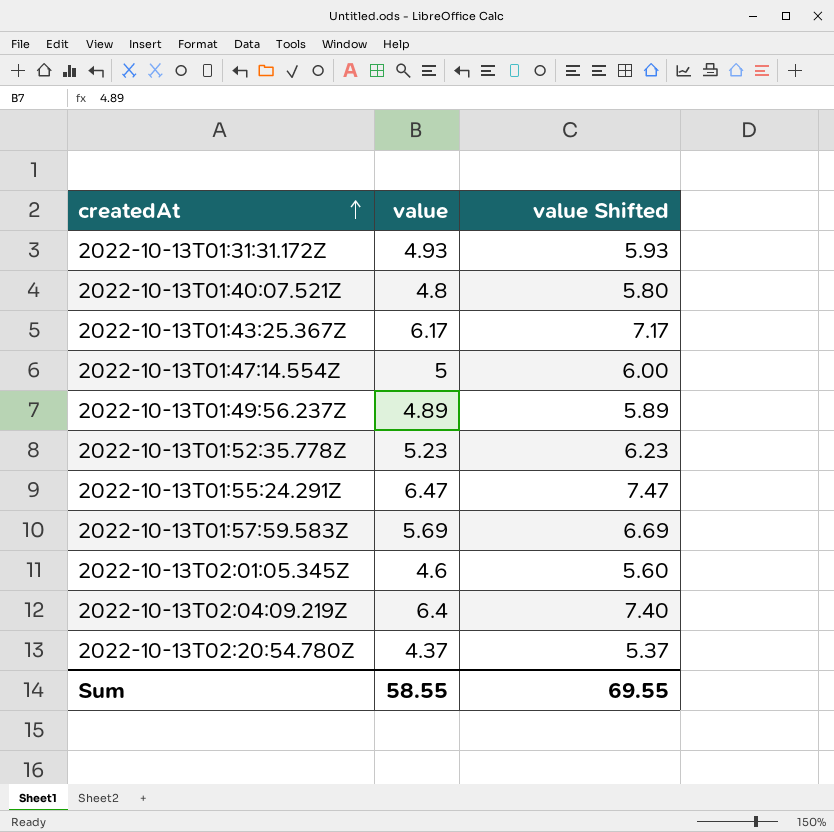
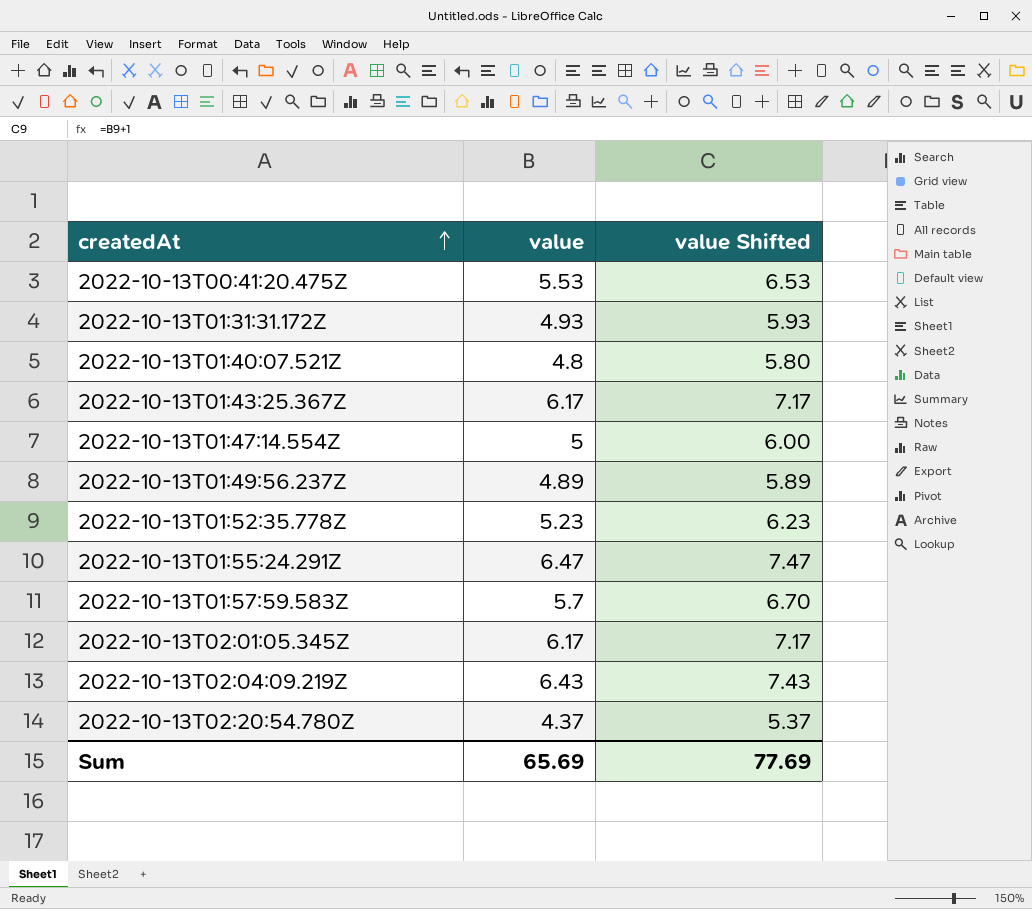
row 2022-10-13T00:41:20.475Z: none -> 5.53 | 6.53
2022-10-13T01:57:59.583Z | value: 5.69 -> 5.7
2022-10-13T01:57:59.583Z | value Shifted: 6.69 -> 6.70
2022-10-13T02:01:05.345Z | value: 4.6 -> 6.17
2022-10-13T02:01:05.345Z | value Shifted: 5.60 -> 7.17
2022-10-13T02:04:09.219Z | value: 6.4 -> 6.43
2022-10-13T02:04:09.219Z | value Shifted: 7.40 -> 7.43
Sum | value: 58.55 -> 65.69
Sum | value Shifted: 69.55 -> 77.69

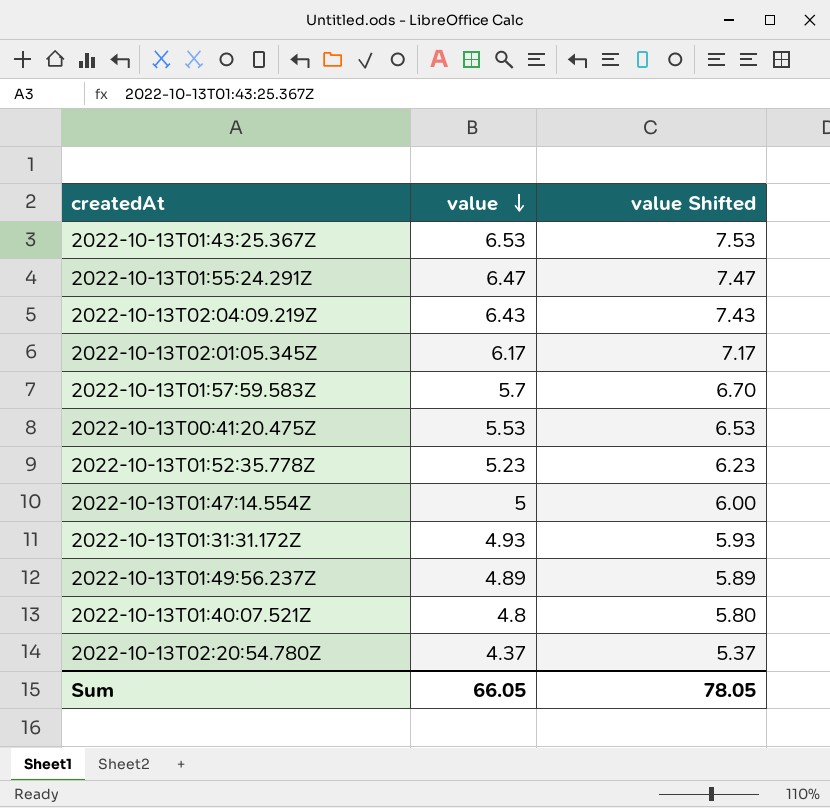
row order: createdAt ascending -> value descending
2022-10-13T01:43:25.367Z | value: 6.17 -> 6.53
2022-10-13T01:43:25.367Z | value Shifted: 7.17 -> 7.53
Sum | value: 65.69 -> 66.05
Sum | value Shifted: 77.69 -> 78.05

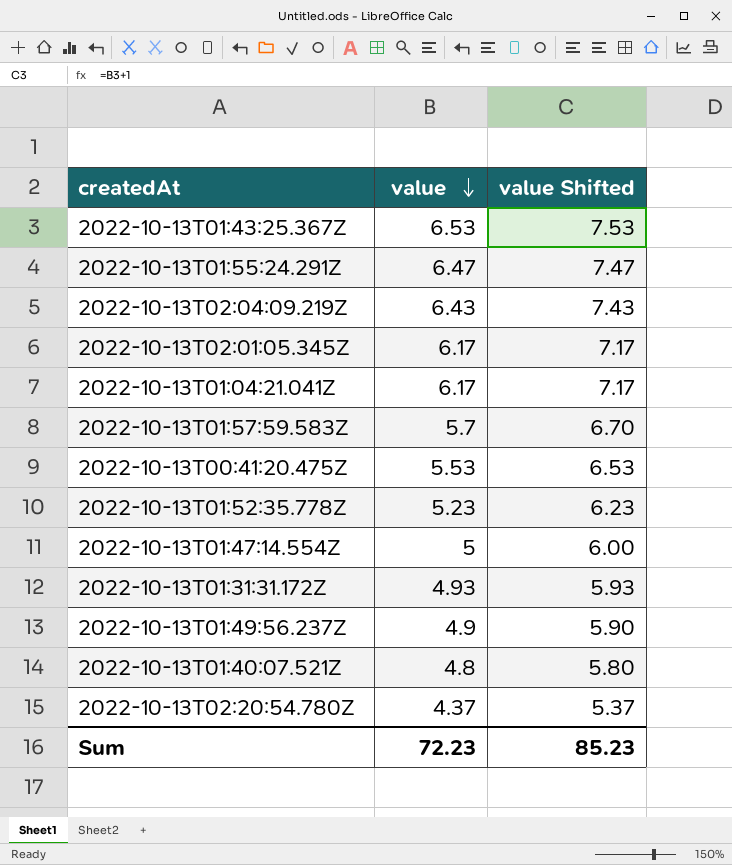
row 2022-10-13T01:04:21.041Z: none -> 6.17 | 7.17
2022-10-13T01:49:56.237Z | value: 4.89 -> 4.9
2022-10-13T01:49:56.237Z | value Shifted: 5.89 -> 5.90
Sum | value: 66.05 -> 72.23
Sum | value Shifted: 78.05 -> 85.23

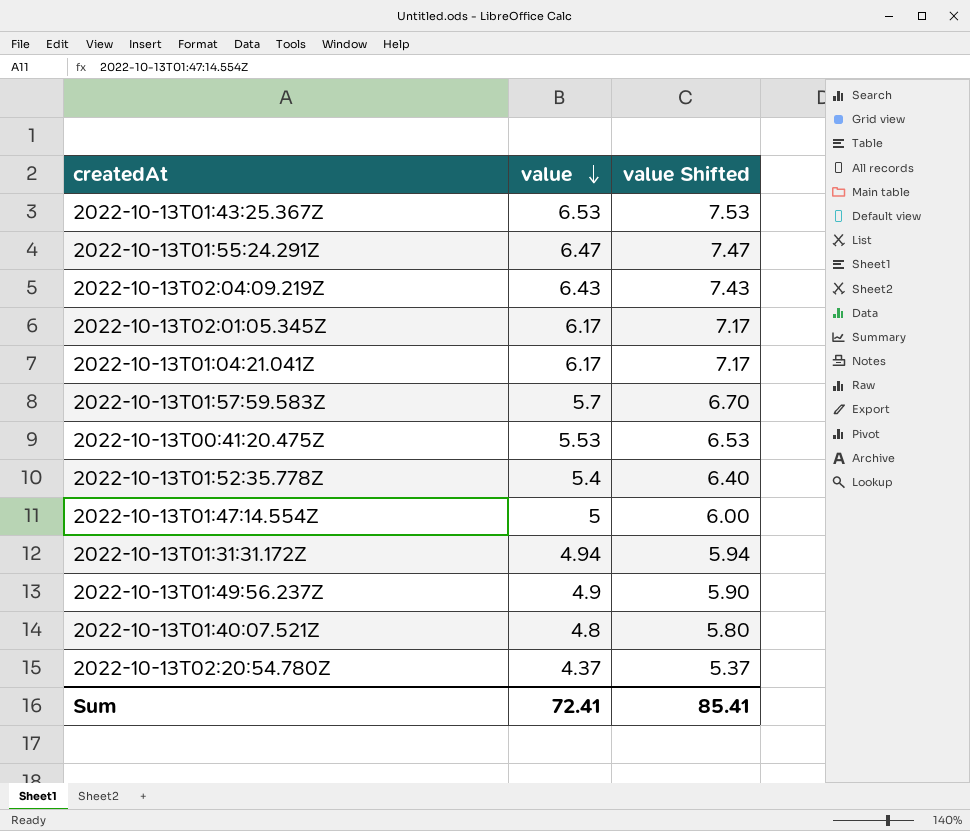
2022-10-13T01:52:35.778Z | value: 5.23 -> 5.4
2022-10-13T01:52:35.778Z | value Shifted: 6.23 -> 6.40
2022-10-13T01:31:31.172Z | value: 4.93 -> 4.94
2022-10-13T01:31:31.172Z | value Shifted: 5.93 -> 5.94
Sum | value: 72.23 -> 72.41
Sum | value Shifted: 85.23 -> 85.41

